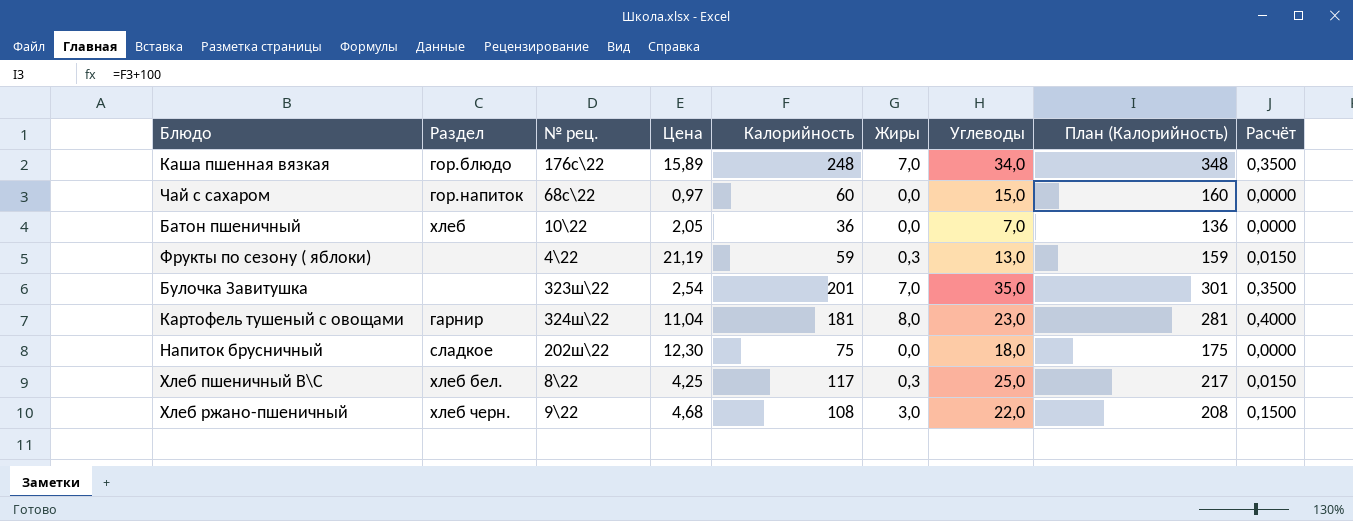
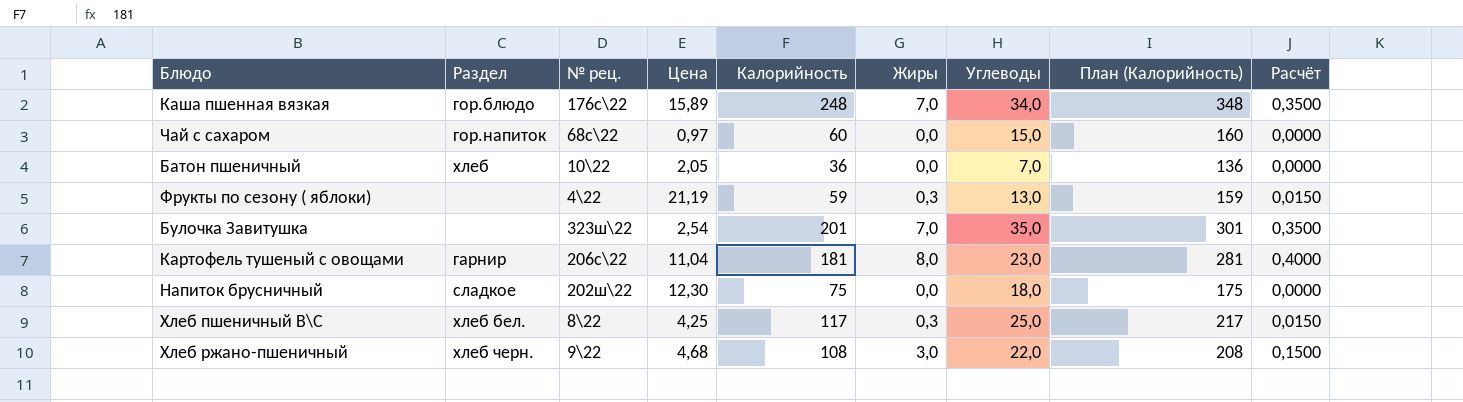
Картофель тушеный с овощами | № рец.: 324ш\22 -> 206с\22

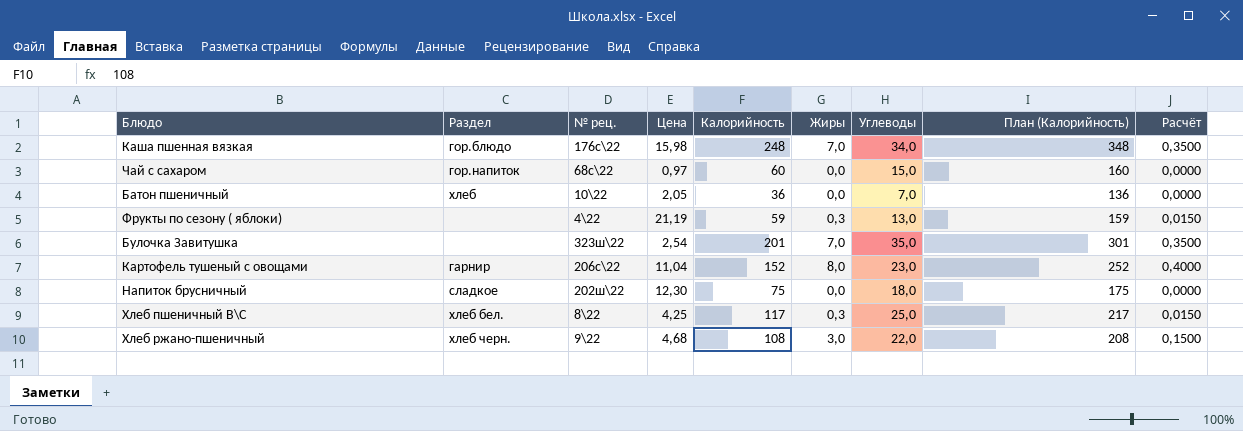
Каша пшенная вязкая | Цена: 15,89 -> 15,98
Картофель тушеный с овощами | Калорийность: 181 -> 152
Картофель тушеный с овощами | План (Калорийность): 281 -> 252

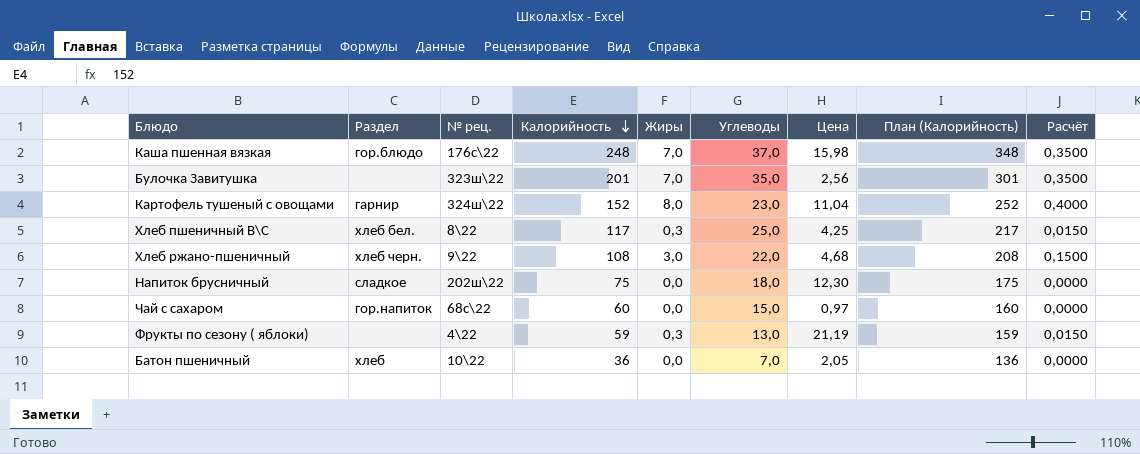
row order: none -> Калорийность descending
column Цена | position: 4 -> 7
Каша пшенная вязкая | Углеводы: 34,0 -> 37,0
Булочка Завитушка | Цена: 2,54 -> 2,56
Картофель тушеный с овощами | № рец.: 206с\22 -> 324ш\22

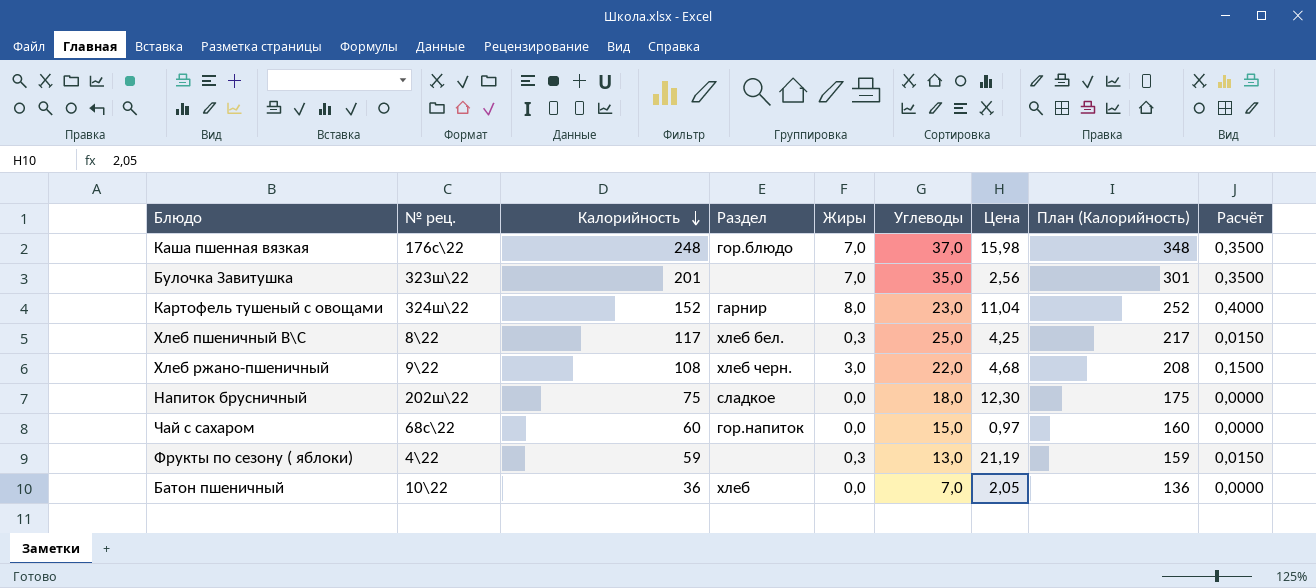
column Раздел | position: 2 -> 4

